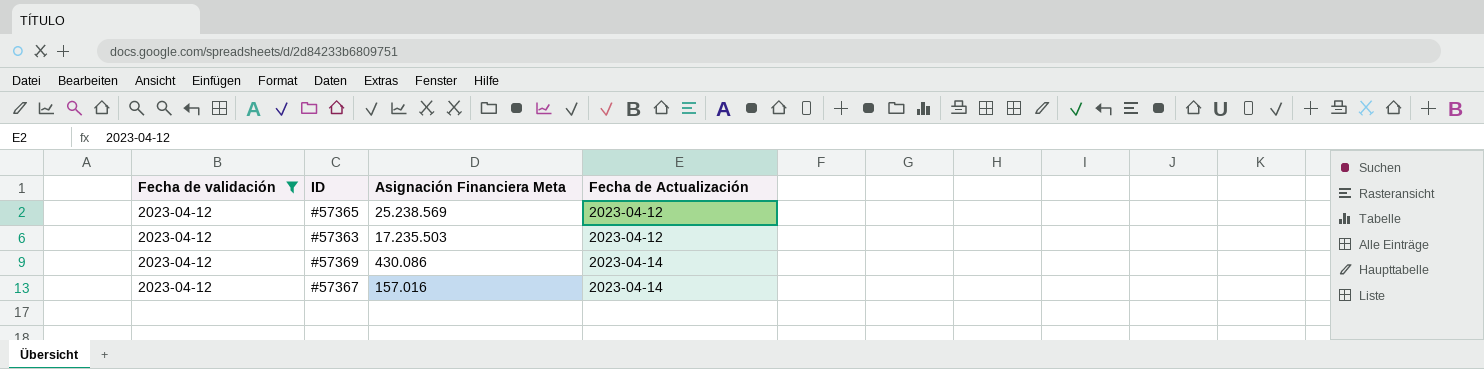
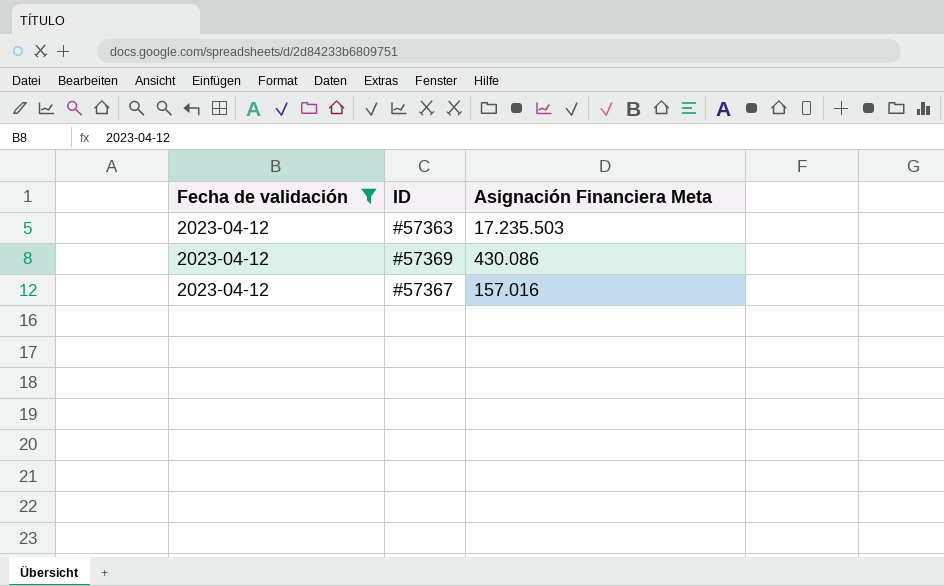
column Fecha de Actualización | position: 4 -> none
row #57365: 2023-04-12 | 25.238.569 | 2023-04-12 -> none

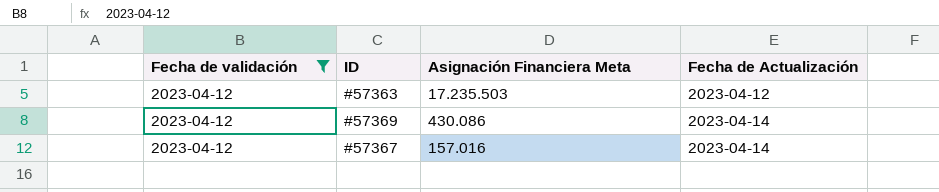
column Fecha de Actualización | position: none -> 4

